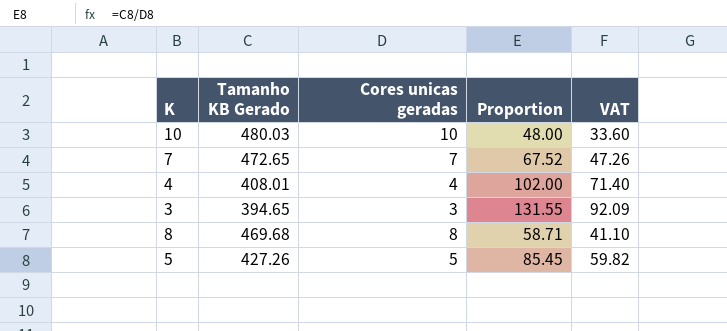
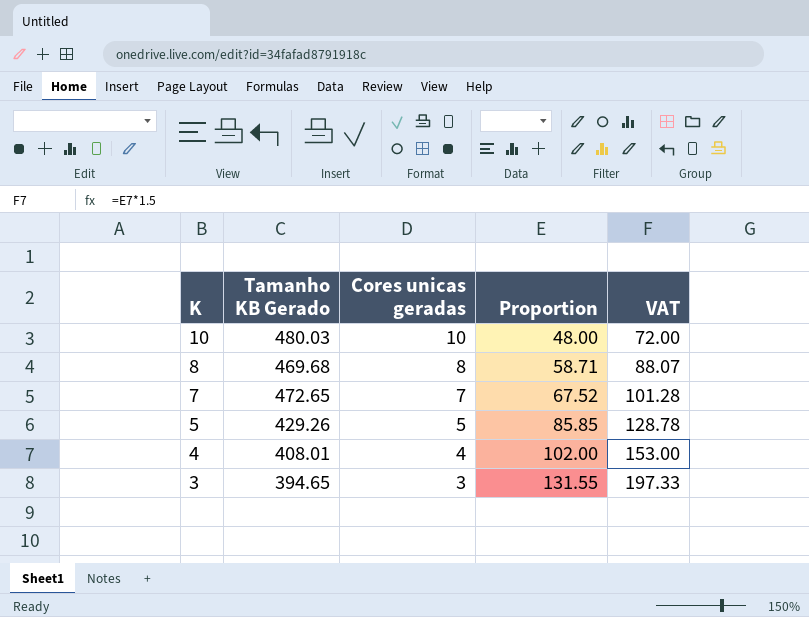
row order: none -> K descending
column VAT | formula: [Proportion] * 0.7 -> [Proportion] * 1.5
5 | Tamanho KB Gerado: 427.26 -> 429.26
5 | Proportion: 85.45 -> 85.85

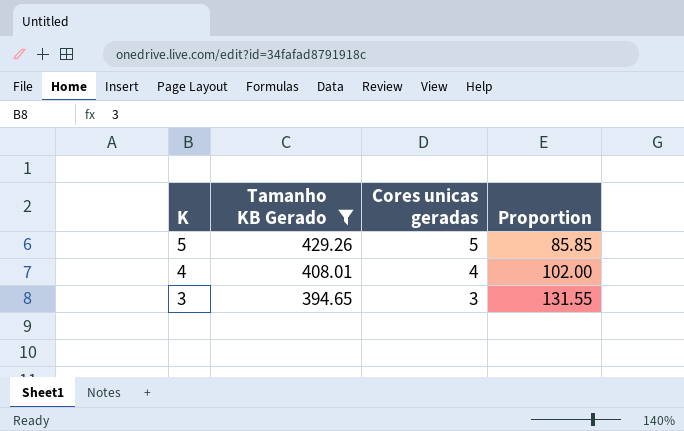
filter: none -> Tamanho KB Gerado <= 429.26
column VAT | formula: [Proportion] * 1.5 -> none

